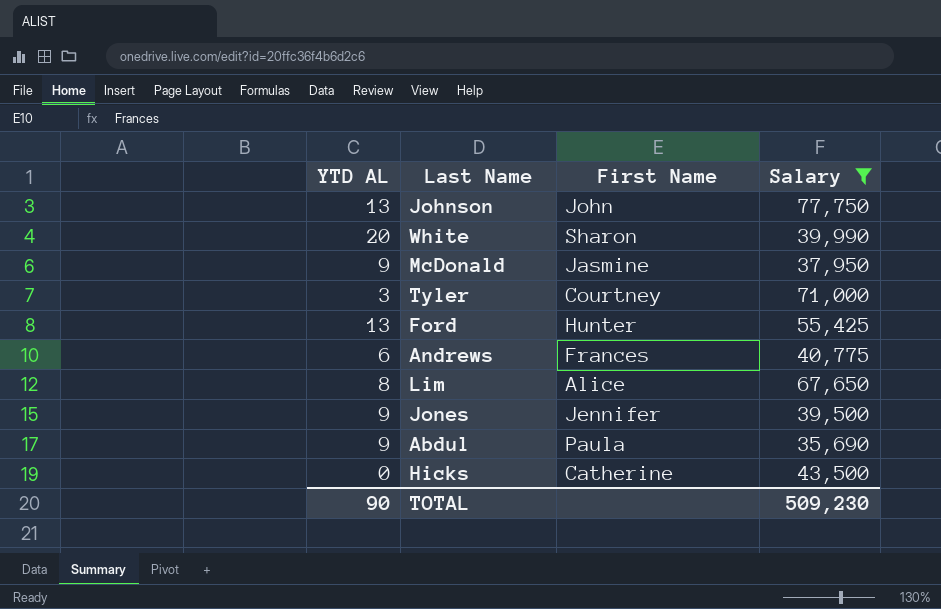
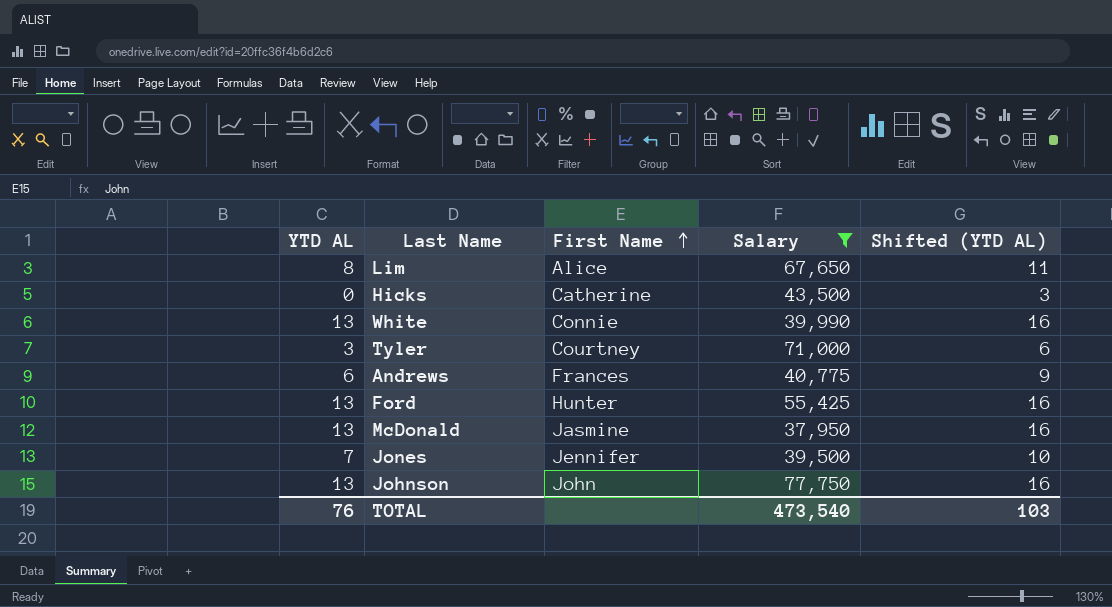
row order: none -> First Name ascending
column Shifted (YTD AL) | formula: none -> [YTD AL] + 3
row Abdul: 9 | Paula | 35,690 -> none
White | YTD AL: 20 -> 13
White | First Name: Sharon -> Connie
McDonald | YTD AL: 9 -> 13
Jones | YTD AL: 9 -> 7
TOTAL | YTD AL: 90 -> 76
TOTAL | Salary: 509,230 -> 473,540

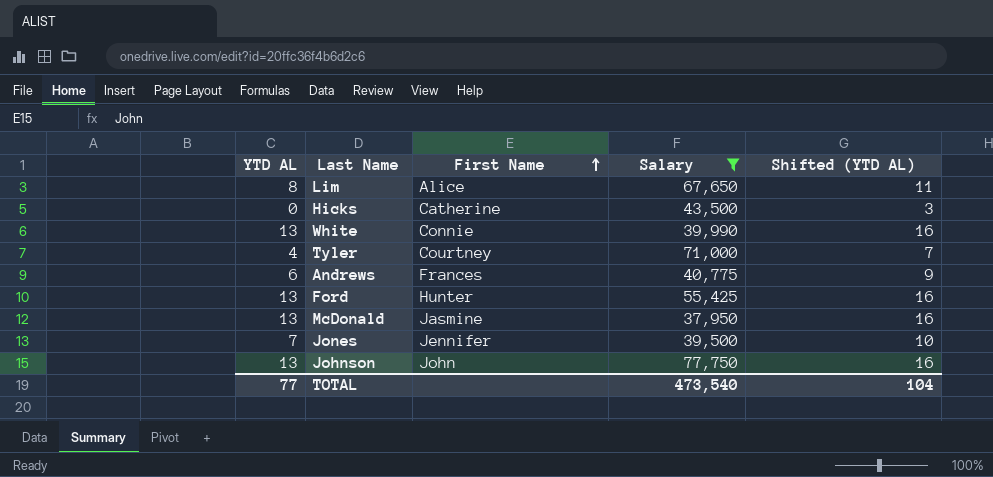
Tyler | YTD AL: 3 -> 4
Tyler | Shifted (YTD AL): 6 -> 7
TOTAL | YTD AL: 76 -> 77
TOTAL | Shifted (YTD AL): 103 -> 104

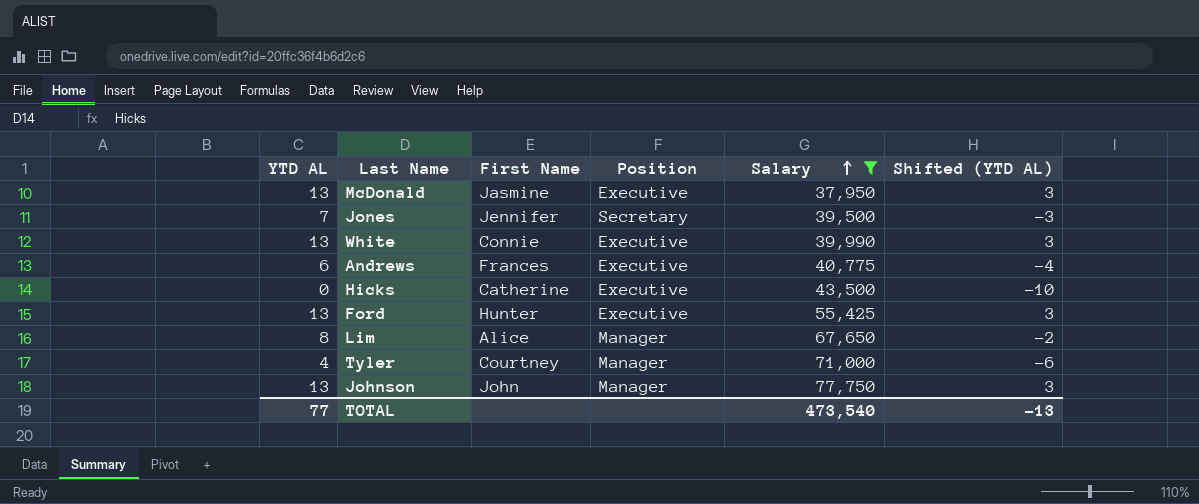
row order: First Name ascending -> Salary ascending
column Position | position: none -> 4
column Shifted (YTD AL) | formula: [YTD AL] + 3 -> [YTD AL] - 10
TOTAL | Shifted (YTD AL): 104 -> -13

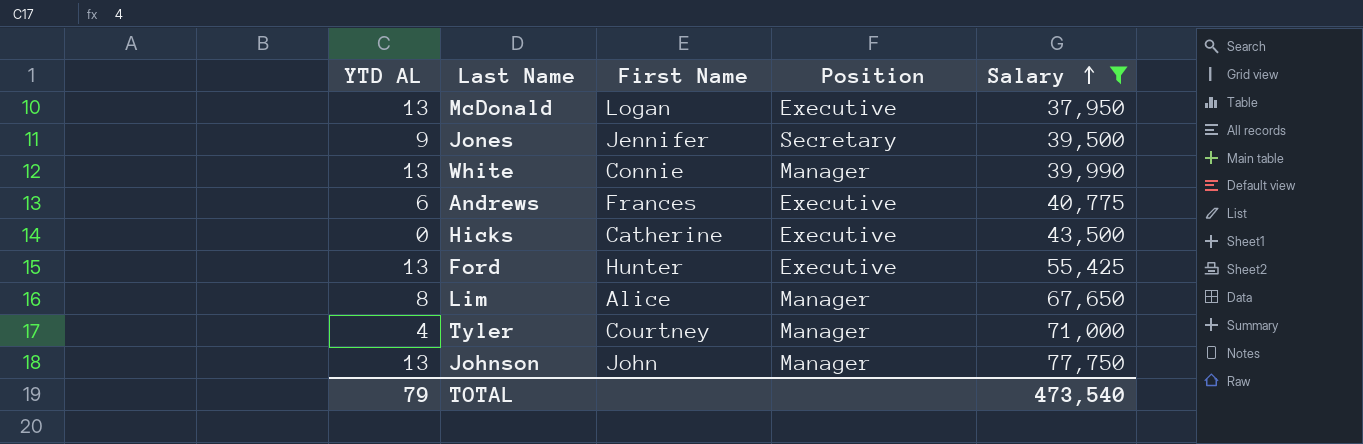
column Shifted (YTD AL) | formula: [YTD AL] - 10 -> none
McDonald | First Name: Jasmine -> Logan
Jones | YTD AL: 7 -> 9
White | Position: Executive -> Manager
TOTAL | YTD AL: 77 -> 79

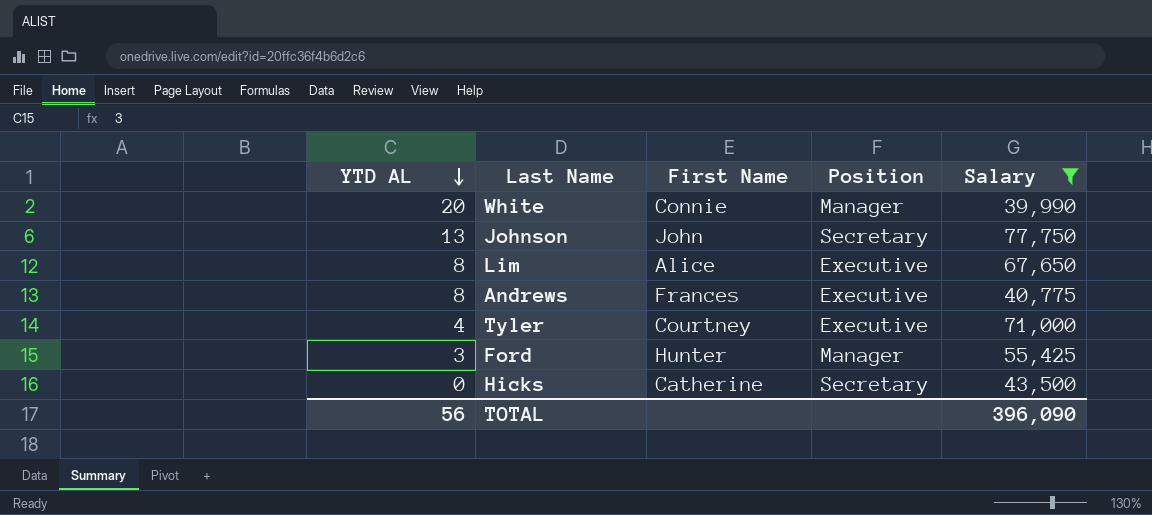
row order: Salary ascending -> YTD AL descending
row McDonald: 13 | Logan | Executive | 37,950 -> none
row Jones: 9 | Jennifer | Secretary | 39,500 -> none
White | YTD AL: 13 -> 20
Johnson | Position: Manager -> Secretary
Lim | Position: Manager -> Executive
Andrews | YTD AL: 6 -> 8
Tyler | Position: Manager -> Executive
Ford | YTD AL: 13 -> 3
Ford | Position: Executive -> Manager
Hicks | Position: Executive -> Secretary
TOTAL | YTD AL: 79 -> 56
TOTAL | Salary: 473,540 -> 396,090

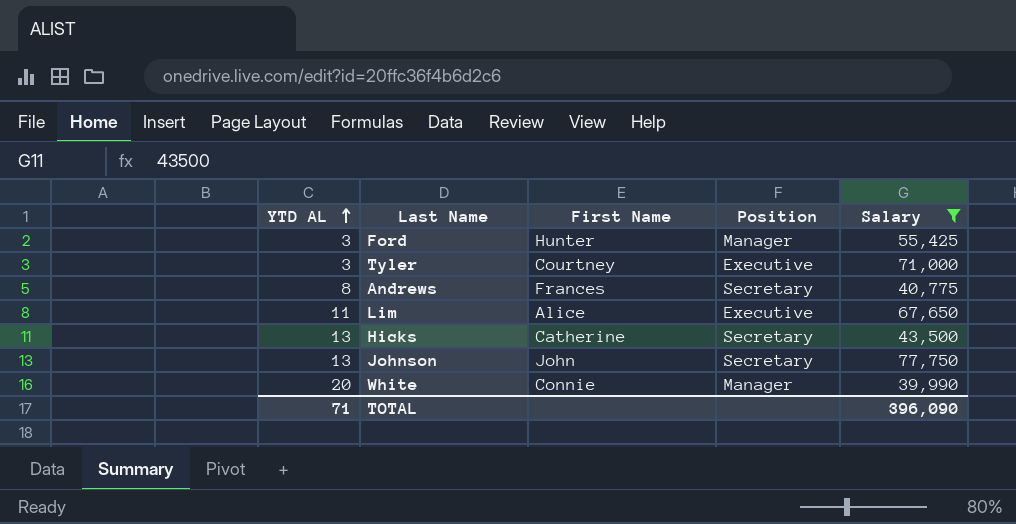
row order: YTD AL descending -> YTD AL ascending
Tyler | YTD AL: 4 -> 3
Andrews | Position: Executive -> Secretary
Lim | YTD AL: 8 -> 11
Hicks | YTD AL: 0 -> 13
TOTAL | YTD AL: 56 -> 71

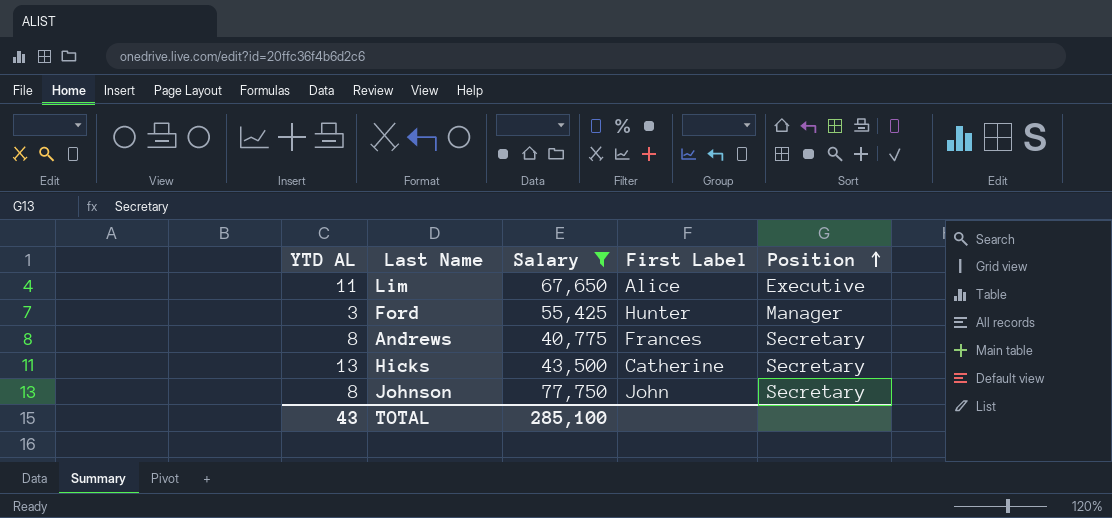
row order: YTD AL ascending -> Position ascending
column Salary | position: 5 -> 3
column name: First Name -> First Label
row Tyler: 3 | Courtney | Executive | 71,000 -> none
row White: 20 | Connie | Manager | 39,990 -> none
Johnson | YTD AL: 13 -> 8
TOTAL | YTD AL: 71 -> 43
TOTAL | Salary: 396,090 -> 285,100

